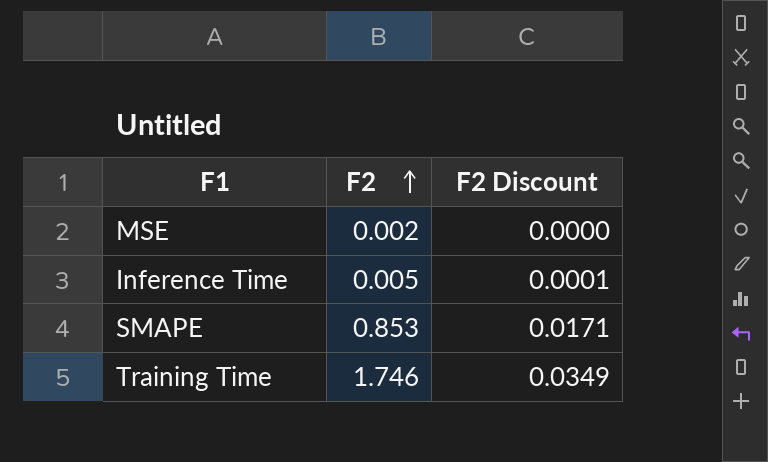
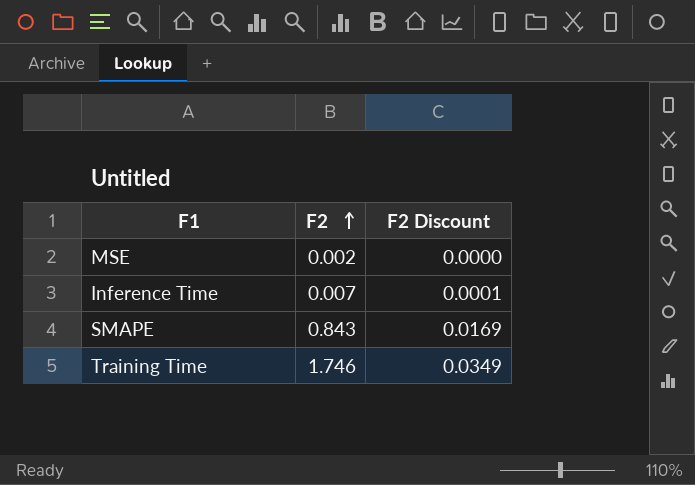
Inference Time | F2: 0.005 -> 0.007
SMAPE | F2: 0.853 -> 0.843
SMAPE | F2 Discount: 0.0171 -> 0.0169

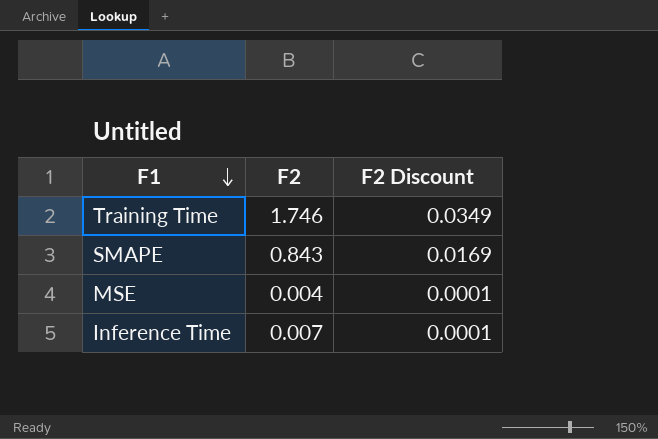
row order: F2 ascending -> F1 descending
MSE | F2: 0.002 -> 0.004
MSE | F2 Discount: 0.0000 -> 0.0001

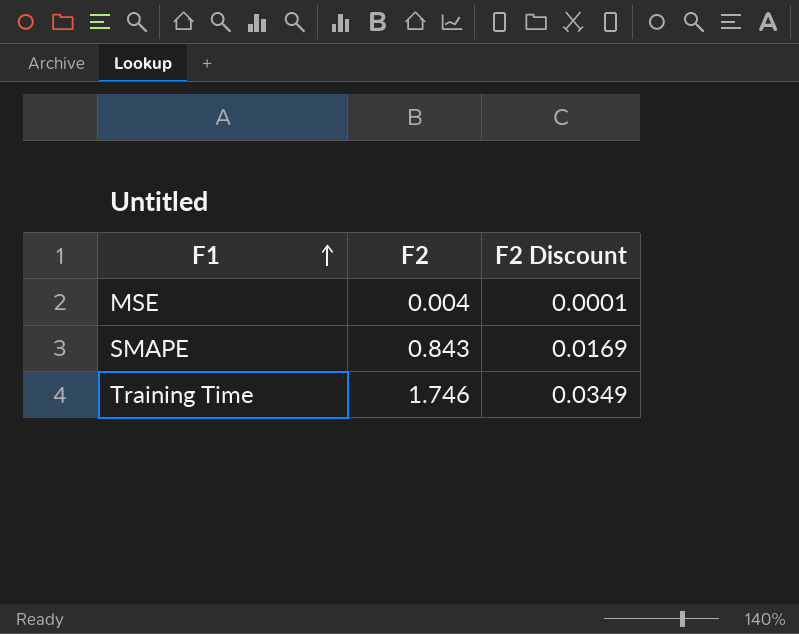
row order: F1 descending -> F1 ascending
row Inference Time: 0.007 | 0.0001 -> none

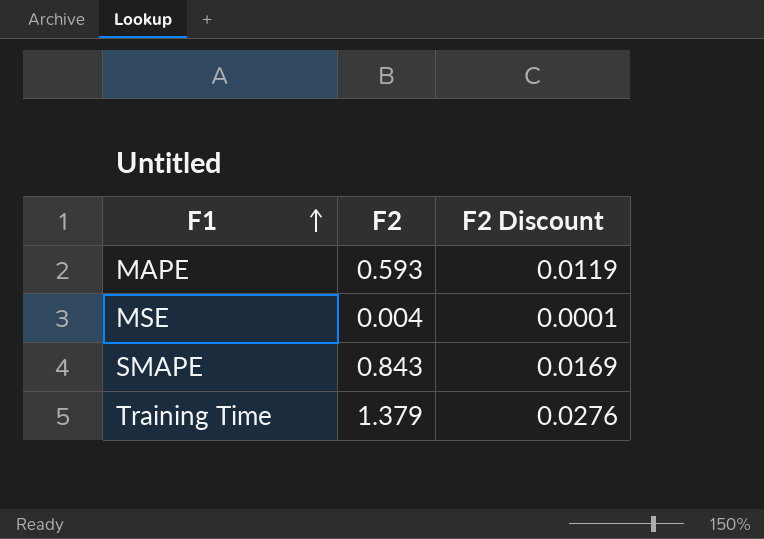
row MAPE: none -> 0.593 | 0.0119
Training Time | F2: 1.746 -> 1.379
Training Time | F2 Discount: 0.0349 -> 0.0276

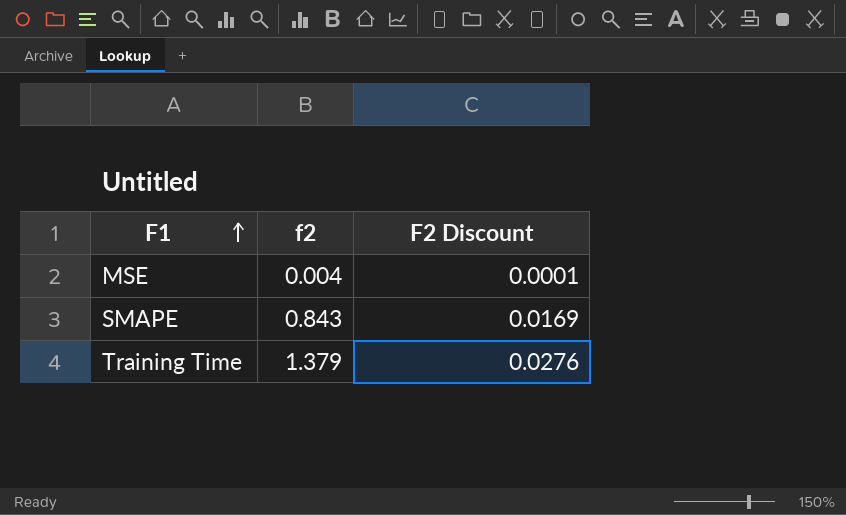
column name: F2 -> f2
row MAPE: 0.593 | 0.0119 -> none

